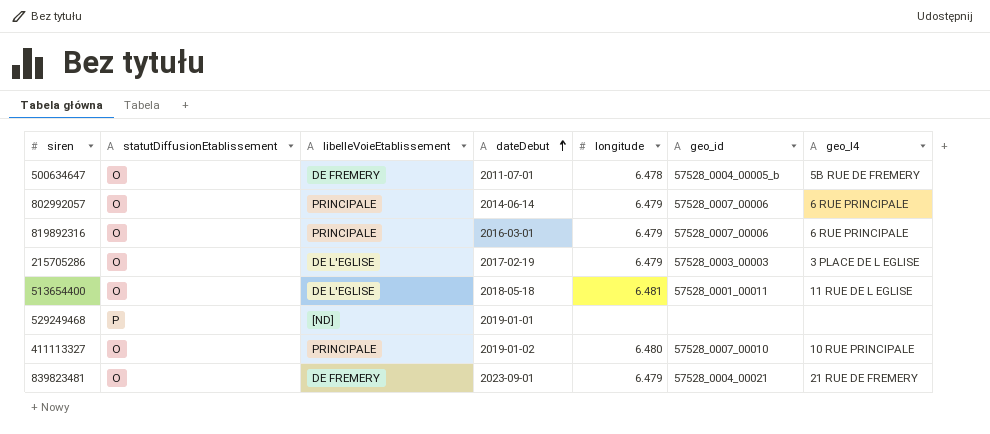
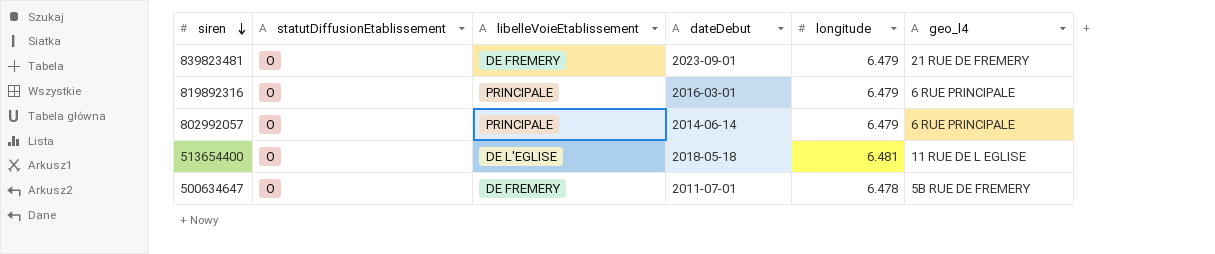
row order: dateDebut ascending -> siren descending
column geo_id | position: 6 -> none
row 215705286: O | DE L'EGLISE | 2017-02-19 | 6.479 | 57528_0003_00003 | 3 PLACE DE L EGLISE -> none
row 529249468: P | [ND] | 2019-01-01 | none | none | none -> none
row 411113327: O | PRINCIPALE | 2019-01-02 | 6.480 | 57528_0007_00010 | 10 RUE PRINCIPALE -> none

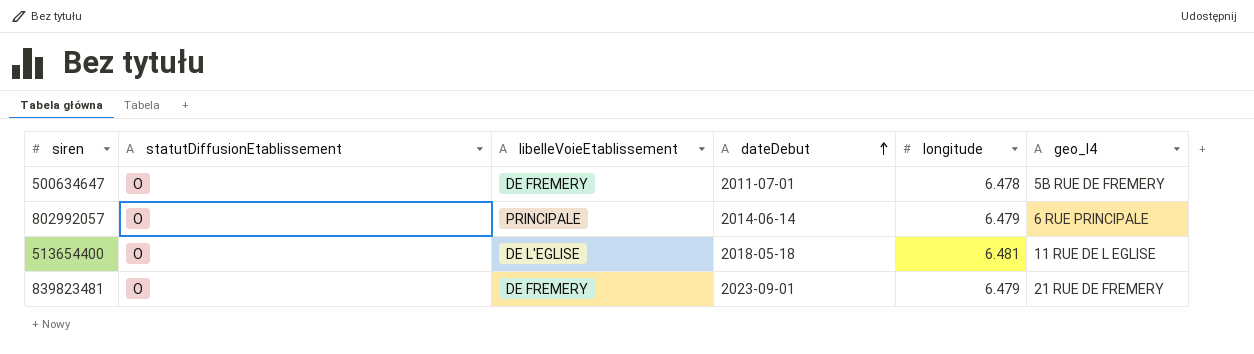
row order: siren descending -> dateDebut ascending
row 819892316: O | PRINCIPALE | 2016-03-01 | 6.479 | 6 RUE PRINCIPALE -> none

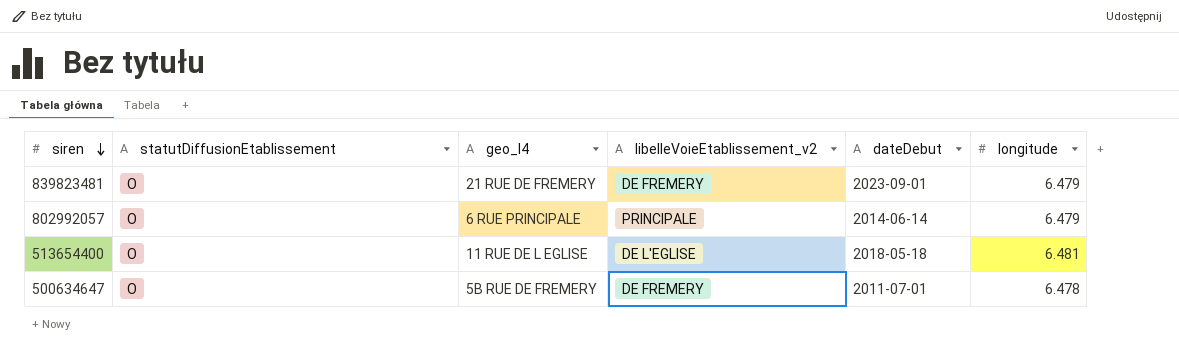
row order: dateDebut ascending -> siren descending
column geo_l4 | position: 6 -> 3
column name: libelleVoieEtablissement -> libelleVoieEtablissement_v2

